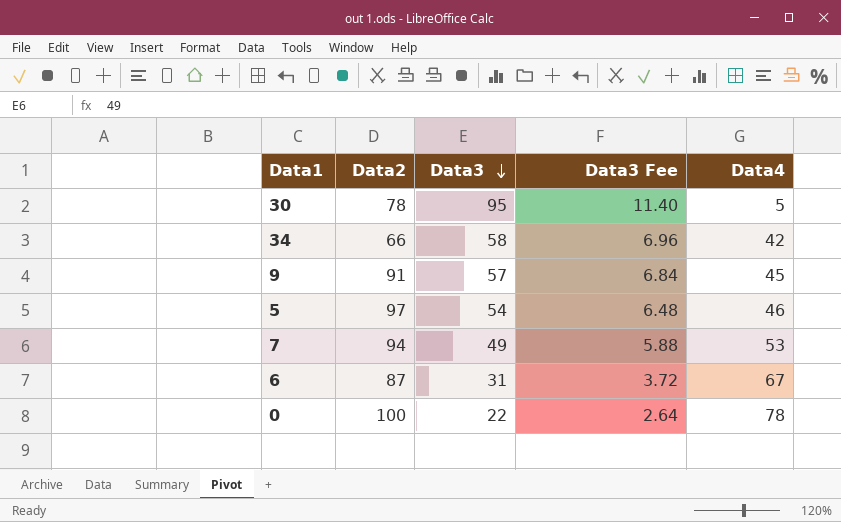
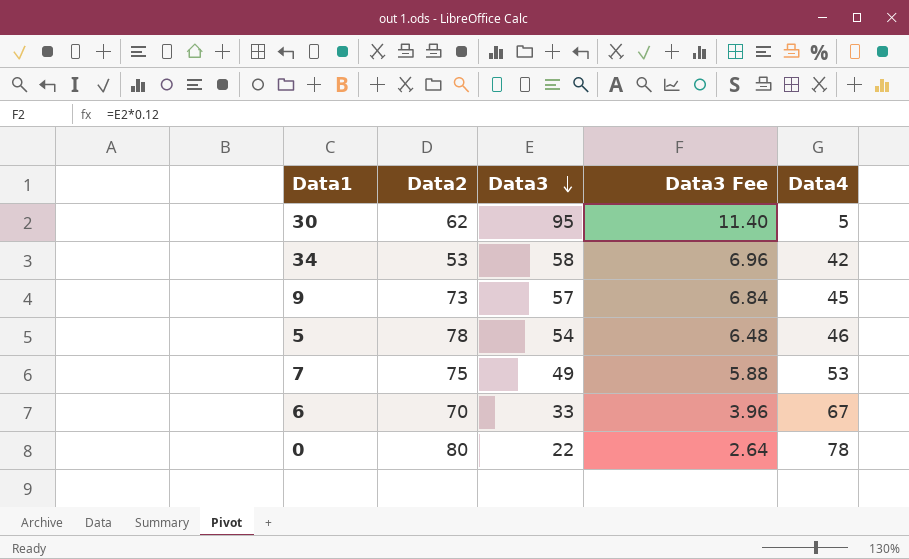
30 | Data2: 78 -> 62
34 | Data2: 66 -> 53
9 | Data2: 91 -> 73
5 | Data2: 97 -> 78
7 | Data2: 94 -> 75
6 | Data2: 87 -> 70
6 | Data3: 31 -> 33
6 | Data3 Fee: 3.72 -> 3.96
0 | Data2: 100 -> 80

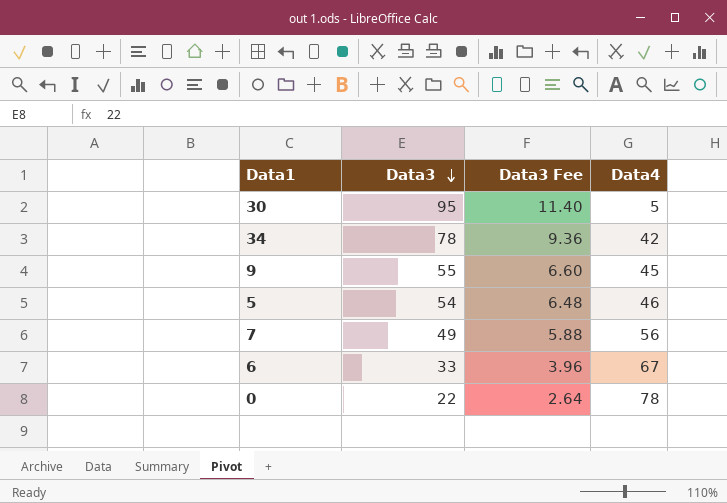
column Data2 | position: 2 -> none
34 | Data3: 58 -> 78
34 | Data3 Fee: 6.96 -> 9.36
9 | Data3: 57 -> 55
9 | Data3 Fee: 6.84 -> 6.60
7 | Data4: 53 -> 56

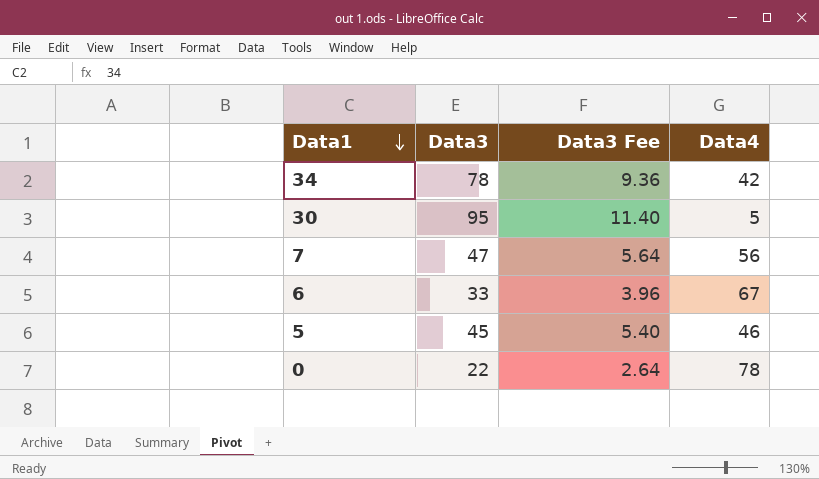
row order: Data3 descending -> Data1 descending
row 9: 55 | 6.60 | 45 -> none
7 | Data3: 49 -> 47
7 | Data3 Fee: 5.88 -> 5.64
5 | Data3: 54 -> 45
5 | Data3 Fee: 6.48 -> 5.40

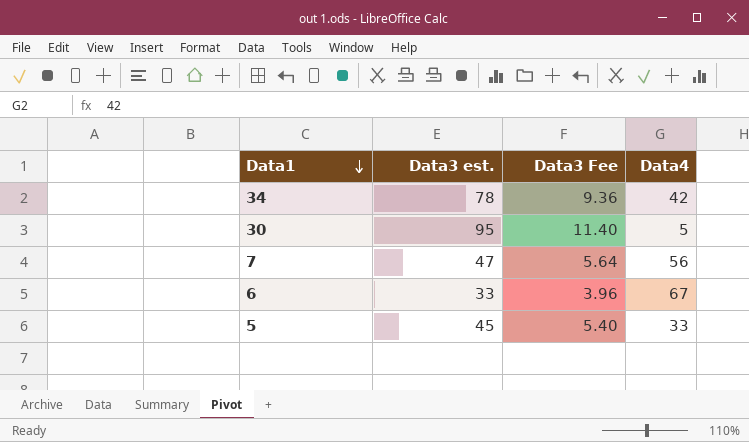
column name: Data3 -> Data3 est.
row 0: 22 | 2.64 | 78 -> none
5 | Data4: 46 -> 33

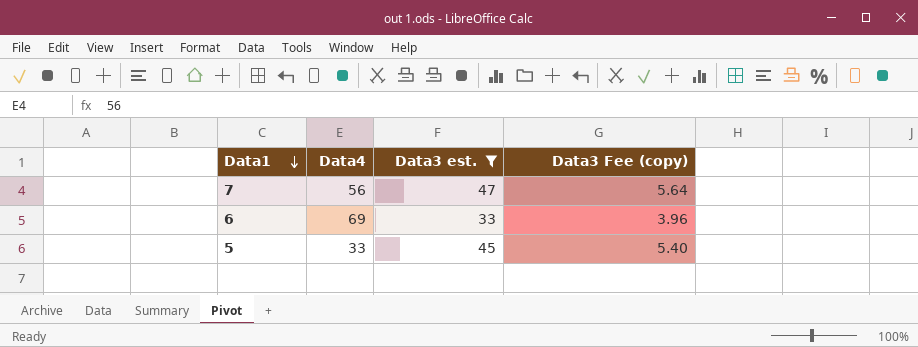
filter: none -> Data3 est. <= 47
column Data4 | position: 4 -> 2
column name: Data3 Fee -> Data3 Fee (copy)
6 | Data4: 67 -> 69

